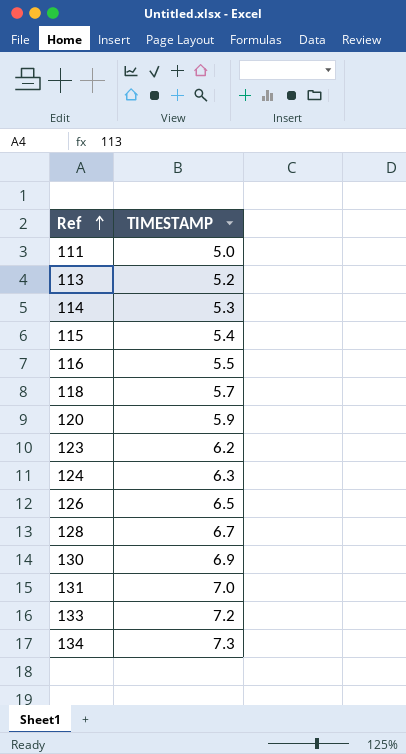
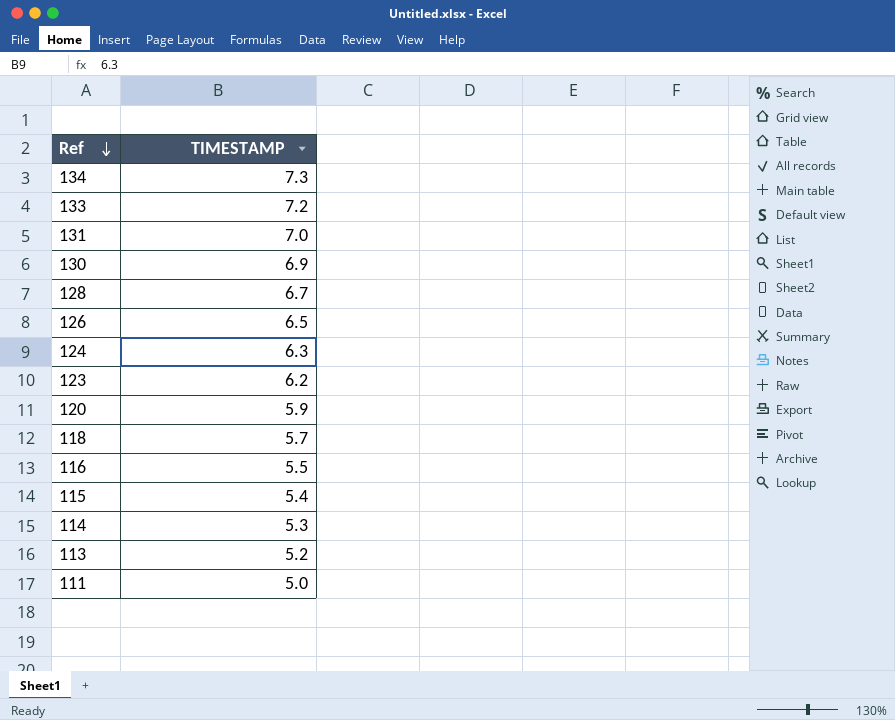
row order: Ref ascending -> Ref descending

